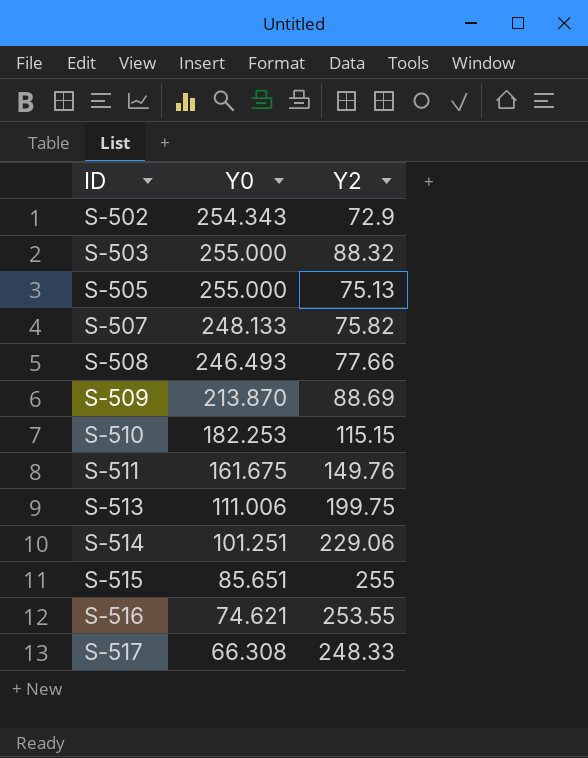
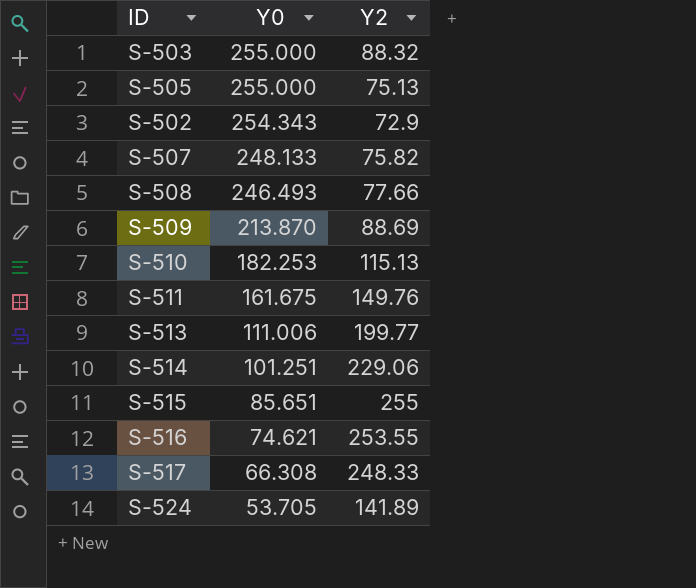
row order: ID ascending -> Y0 descending
S-510 | Y2: 115.15 -> 115.13
S-513 | Y2: 199.75 -> 199.77
row S-524: none -> 53.705 | 141.89

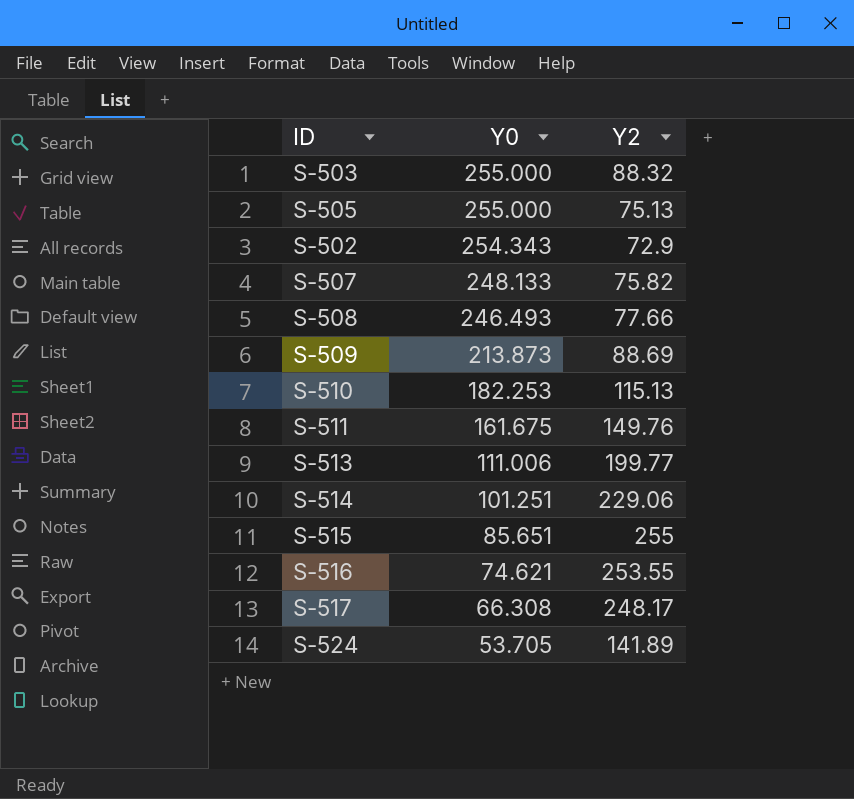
S-509 | Y0: 213.870 -> 213.873
S-517 | Y2: 248.33 -> 248.17

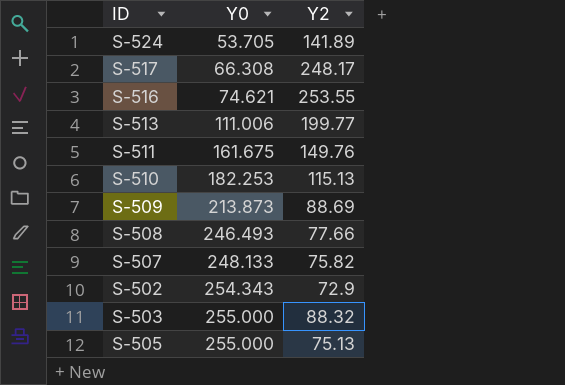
row order: Y0 descending -> Y0 ascending
row S-514: 101.251 | 229.06 -> none
row S-515: 85.651 | 255 -> none

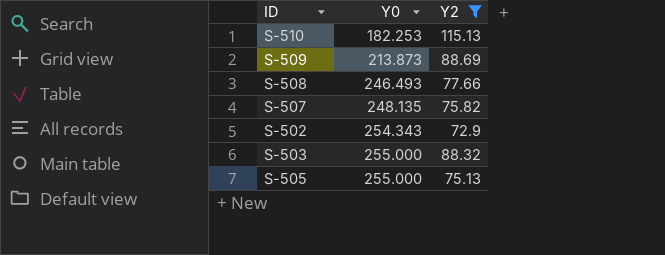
filter: none -> Y2 <= 115.13
S-507 | Y0: 248.133 -> 248.135

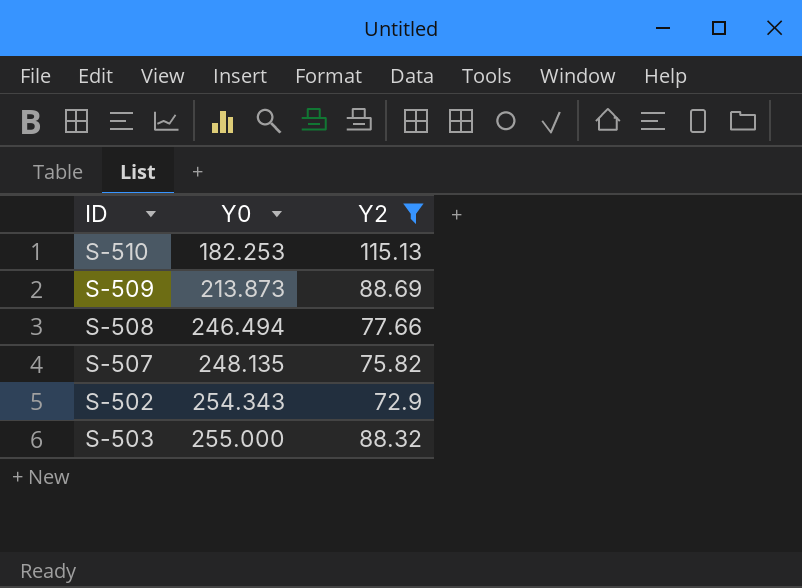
row S-505: 255.000 | 75.13 -> none
S-508 | Y0: 246.493 -> 246.494

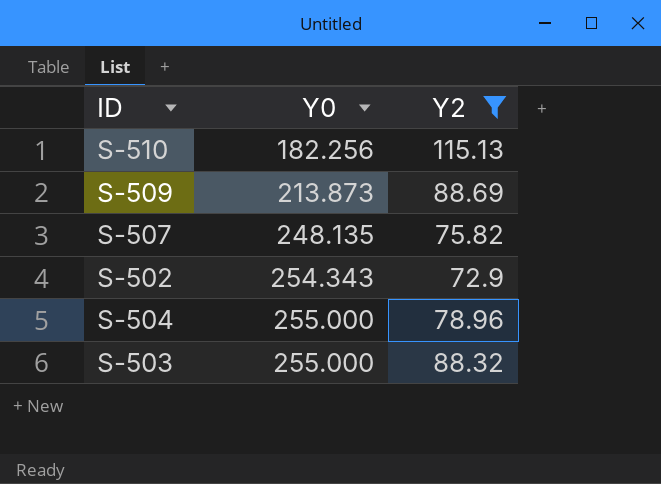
row S-508: 246.494 | 77.66 -> none
S-510 | Y0: 182.253 -> 182.256
row S-504: none -> 255.000 | 78.96

